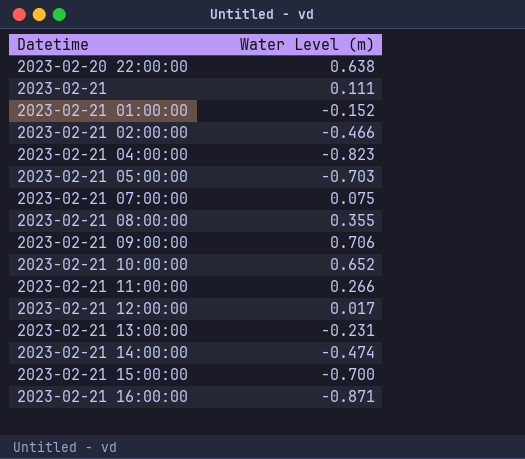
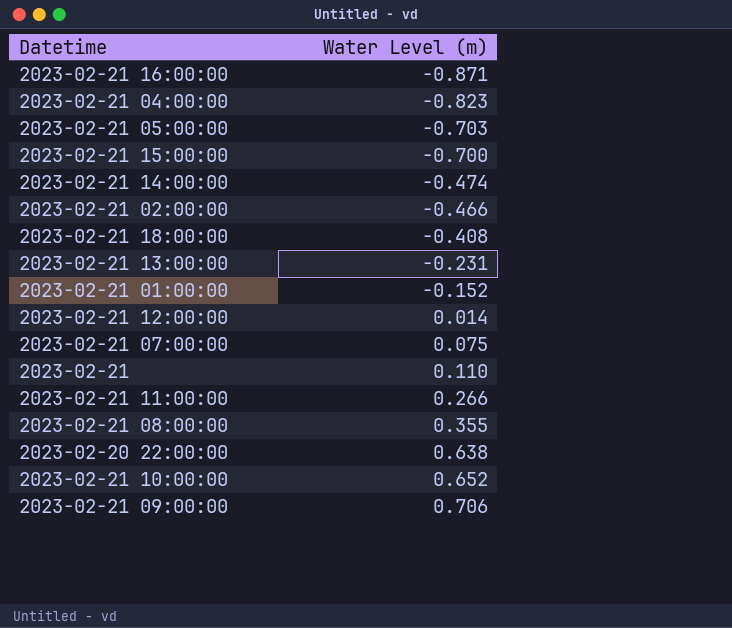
row order: Datetime ascending -> Water Level (m) ascending
row 2023-02-21 18:00:00: none -> -0.408
2023-02-21 12:00:00 | Water Level (m): 0.017 -> 0.014
2023-02-21 | Water Level (m): 0.111 -> 0.110

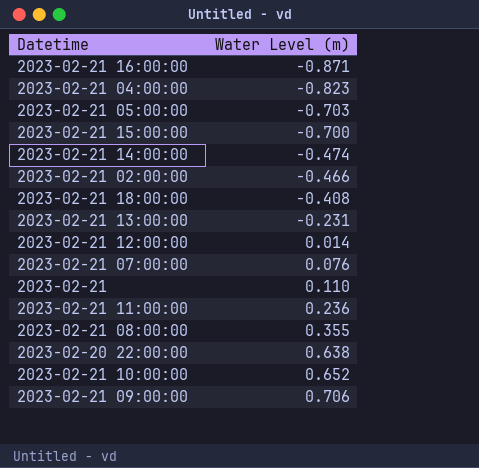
row 2023-02-21 01:00:00: -0.152 -> none
2023-02-21 07:00:00 | Water Level (m): 0.075 -> 0.076
2023-02-21 11:00:00 | Water Level (m): 0.266 -> 0.236

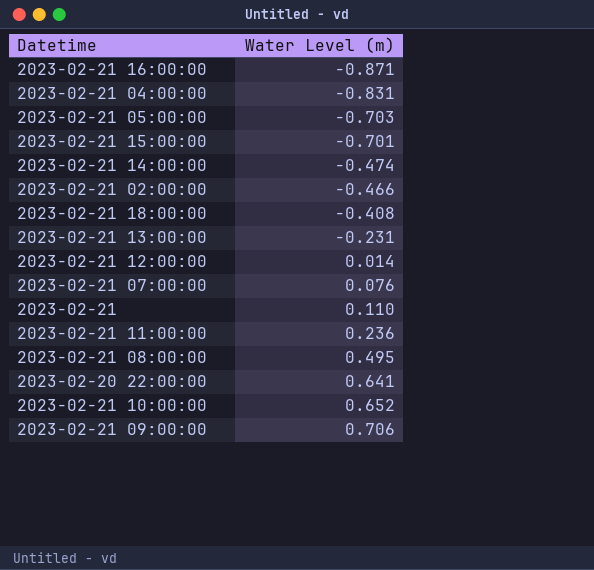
2023-02-21 04:00:00 | Water Level (m): -0.823 -> -0.831
2023-02-21 15:00:00 | Water Level (m): -0.700 -> -0.701
2023-02-21 08:00:00 | Water Level (m): 0.355 -> 0.495
2023-02-20 22:00:00 | Water Level (m): 0.638 -> 0.641

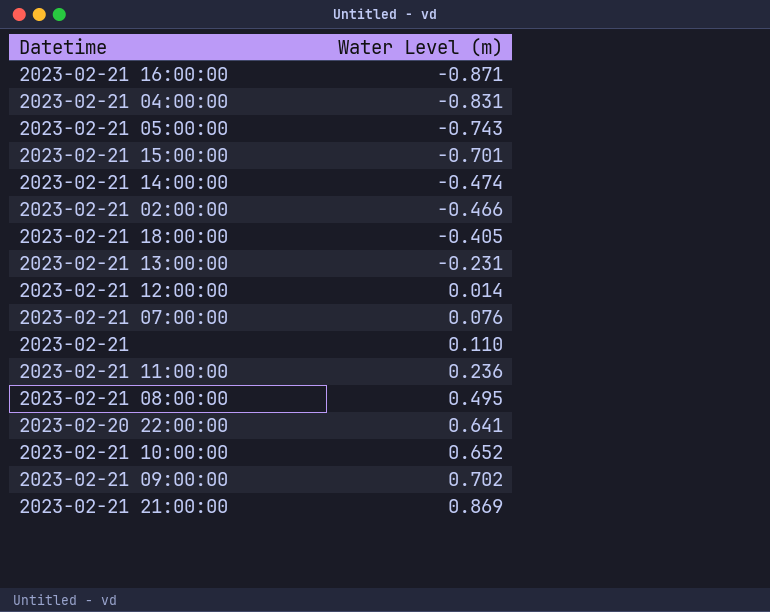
2023-02-21 05:00:00 | Water Level (m): -0.703 -> -0.743
2023-02-21 18:00:00 | Water Level (m): -0.408 -> -0.405
2023-02-21 09:00:00 | Water Level (m): 0.706 -> 0.702
row 2023-02-21 21:00:00: none -> 0.869

